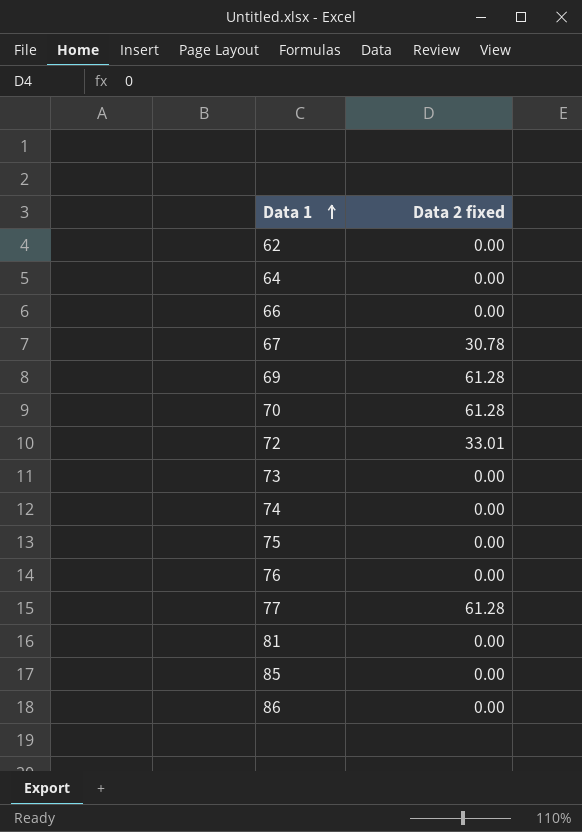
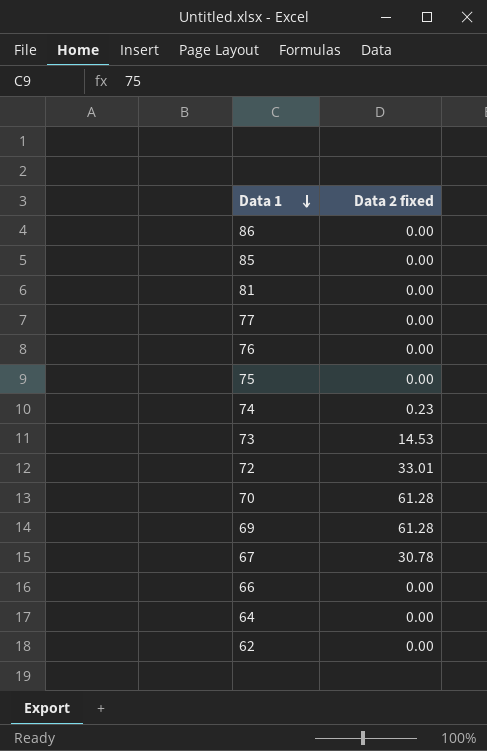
row order: Data 1 ascending -> Data 1 descending
77 | Data 2 fixed: 61.28 -> 0.00
74 | Data 2 fixed: 0.00 -> 0.23
73 | Data 2 fixed: 0.00 -> 14.53

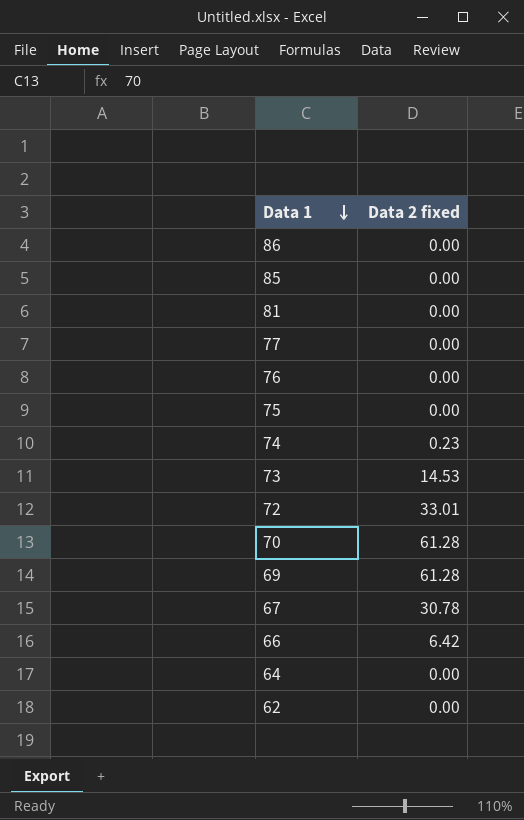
66 | Data 2 fixed: 0.00 -> 6.42

